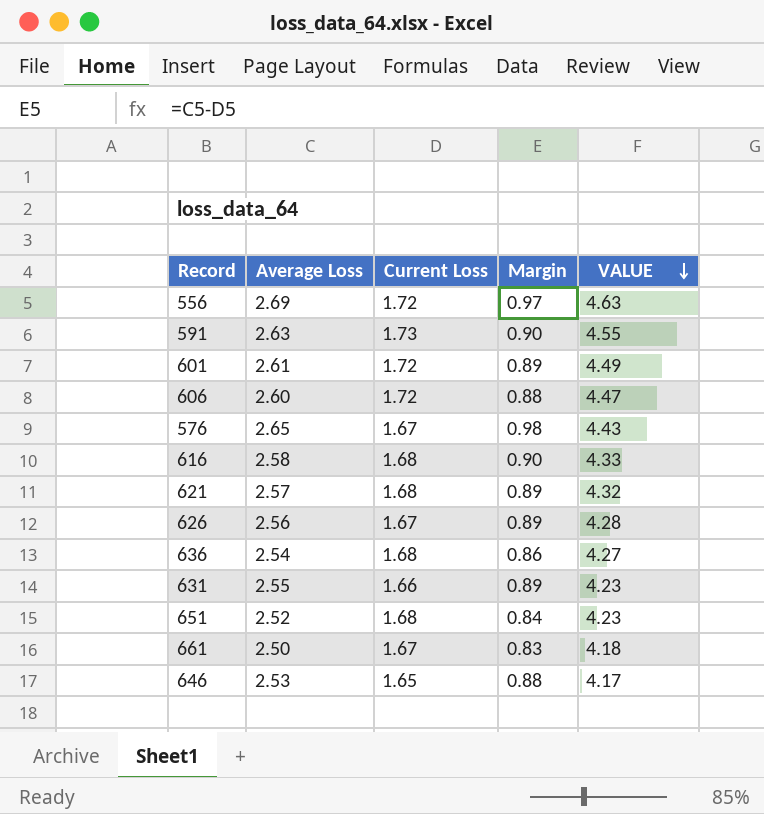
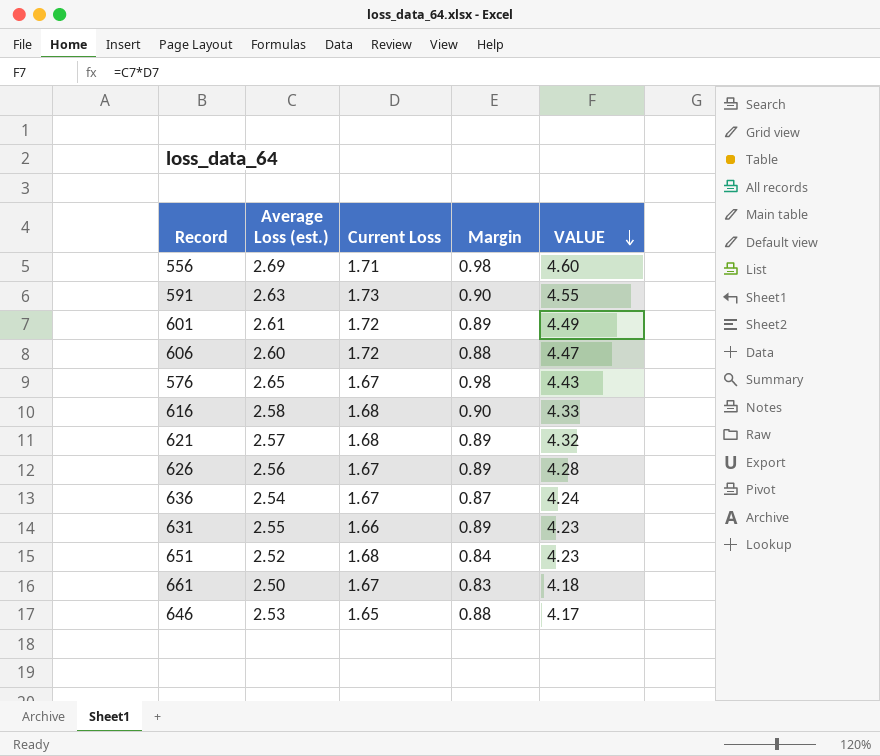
column name: Average Loss -> Average Loss (est.)
556 | Current Loss: 1.72 -> 1.71
556 | Margin: 0.97 -> 0.98
556 | VALUE: 4.63 -> 4.60
636 | Current Loss: 1.68 -> 1.67
636 | Margin: 0.86 -> 0.87
636 | VALUE: 4.27 -> 4.24

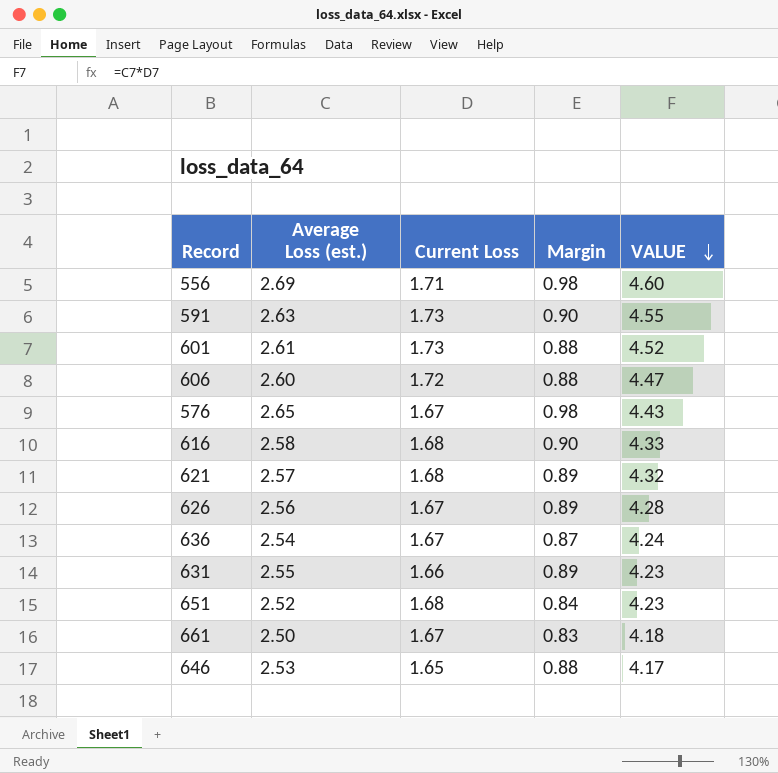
601 | Current Loss: 1.72 -> 1.73
601 | Margin: 0.89 -> 0.88
601 | VALUE: 4.49 -> 4.52

